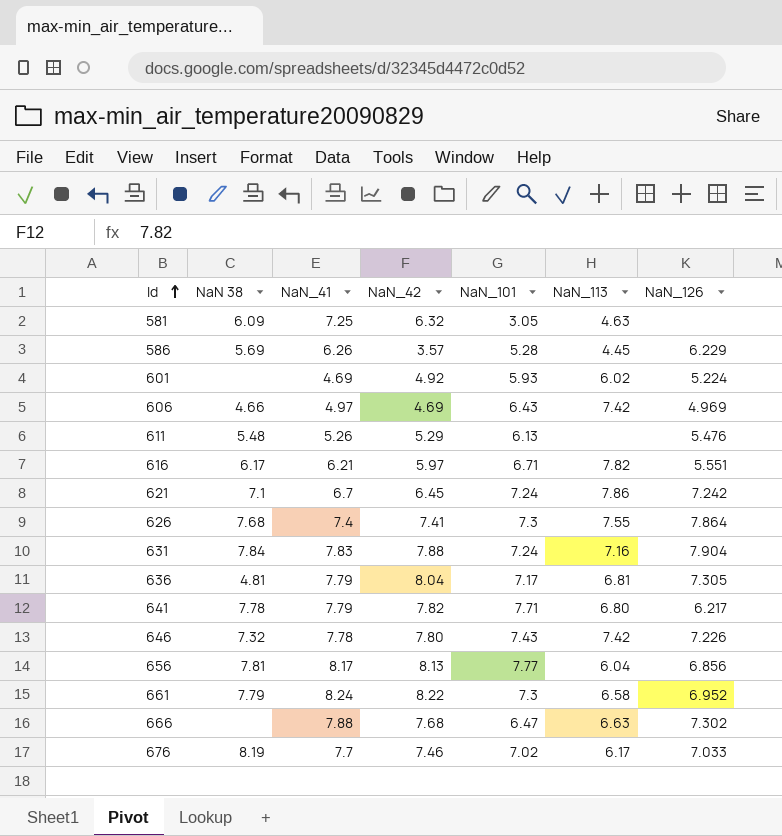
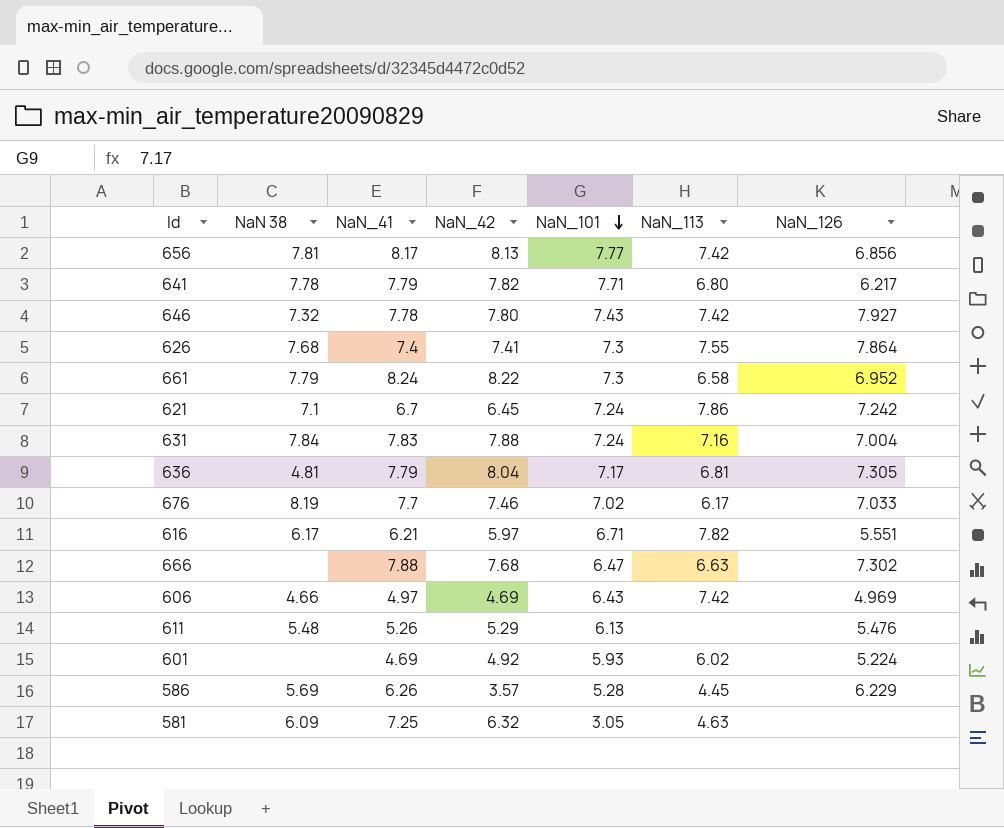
row order: Id ascending -> NaN_101 descending
656 | NaN_113: 6.04 -> 7.42
646 | NaN_126: 7.226 -> 7.927
631 | NaN_126: 7.904 -> 7.004

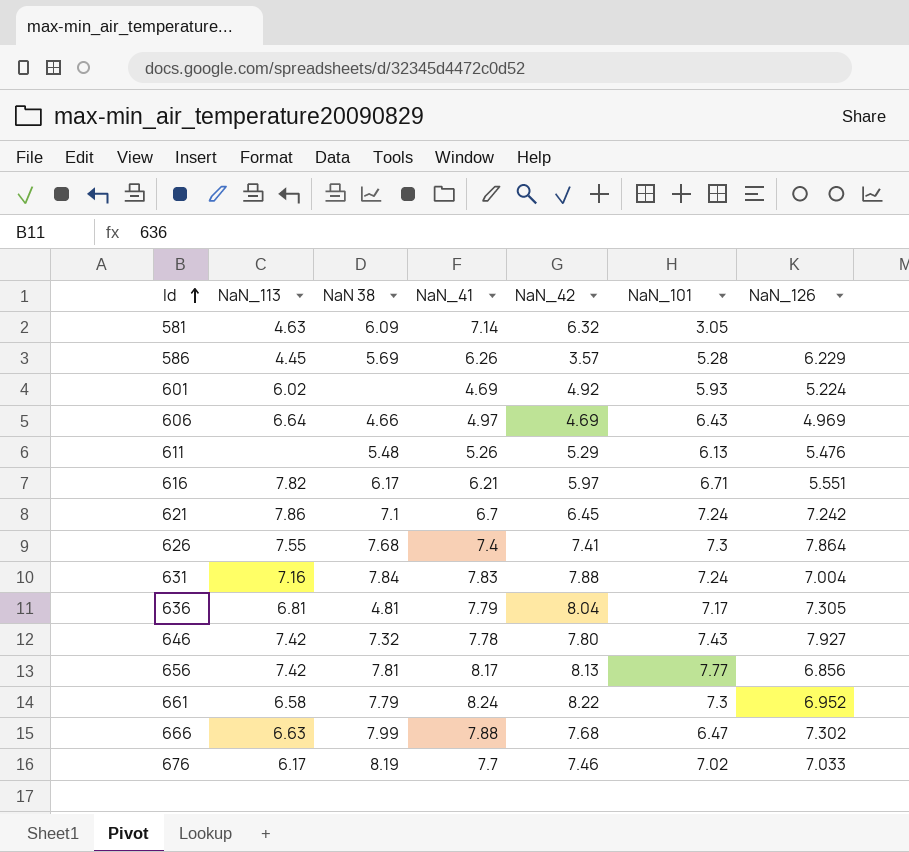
row order: NaN_101 descending -> Id ascending
column NaN_113 | position: 6 -> 2
row 641: 7.78 | 7.79 | 7.82 | 7.71 | 6.80 | 6.217 -> none
581 | NaN_41: 7.25 -> 7.14
606 | NaN_113: 7.42 -> 6.64
666 | NaN 38: none -> 7.99

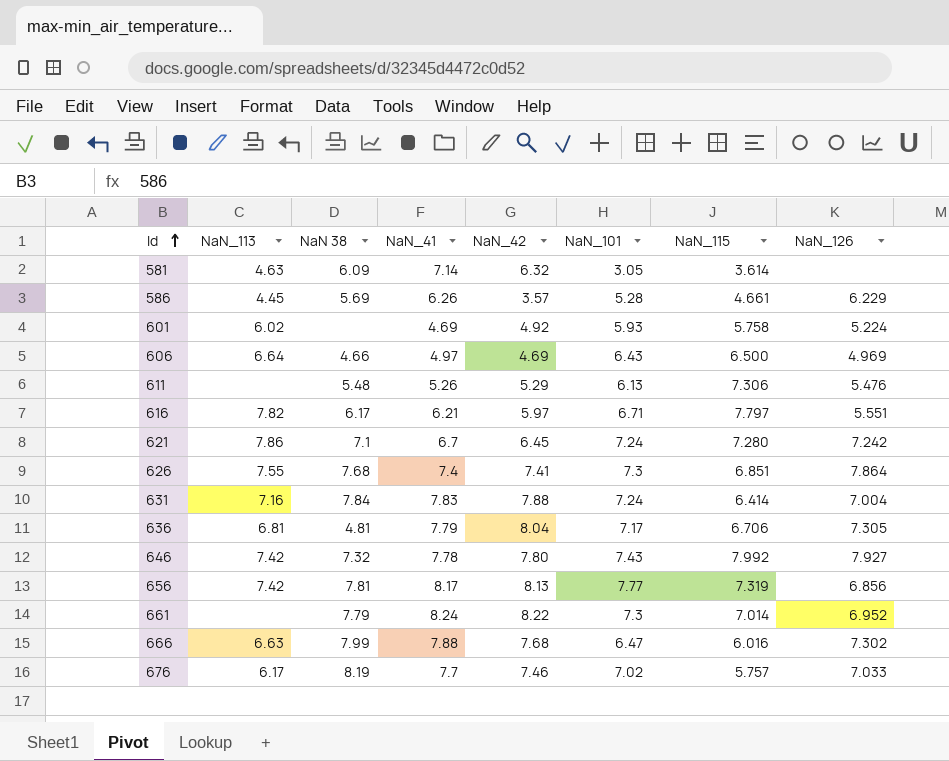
column NaN_115 | position: none -> 7
661 | NaN_113: 6.58 -> none

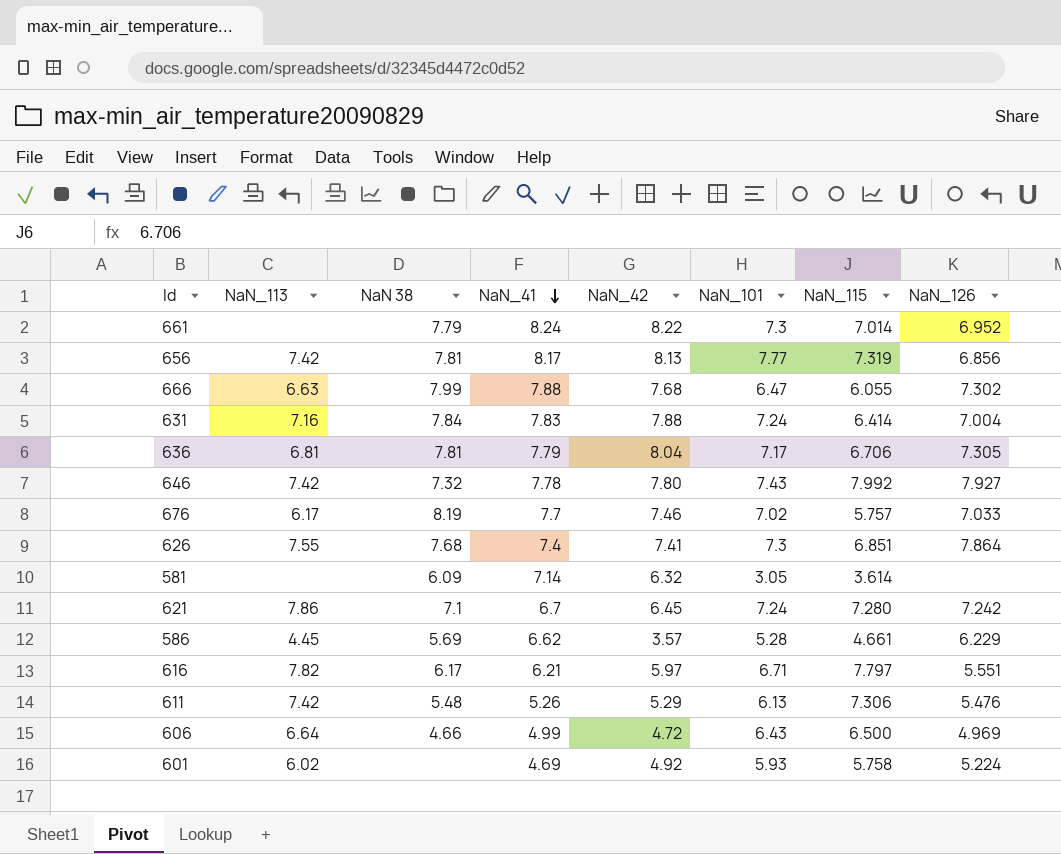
row order: Id ascending -> NaN_41 descending
666 | NaN_115: 6.016 -> 6.055
636 | NaN 38: 4.81 -> 7.81
581 | NaN_113: 4.63 -> none
586 | NaN_41: 6.26 -> 6.62
611 | NaN_113: none -> 7.42
606 | NaN_41: 4.97 -> 4.99
606 | NaN_42: 4.69 -> 4.72

